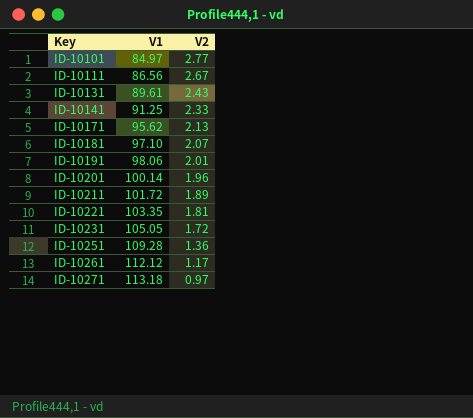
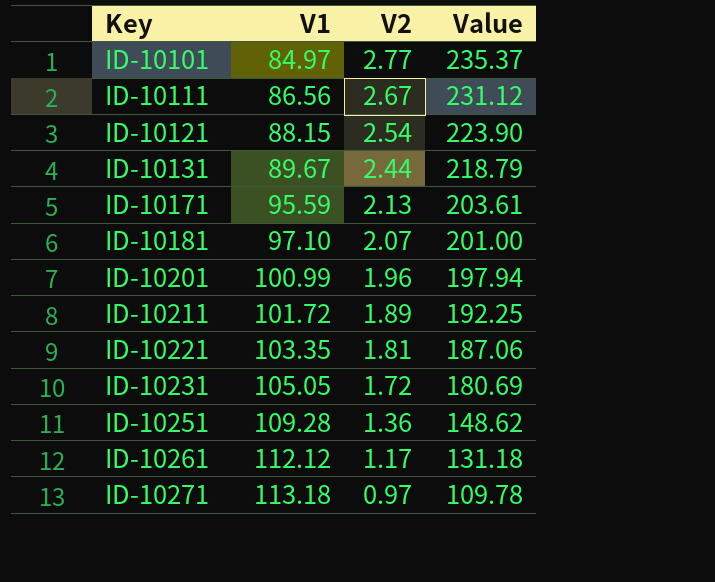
column Value | formula: none -> [V1] * [V2]
row ID-10141: 91.25 | 2.33 -> none
row ID-10191: 98.06 | 2.01 -> none
row ID-10121: none -> 88.15 | 2.54 | 223.90
ID-10131 | V1: 89.61 -> 89.67
ID-10131 | V2: 2.43 -> 2.44
ID-10171 | V1: 95.62 -> 95.59
ID-10201 | V1: 100.14 -> 100.99

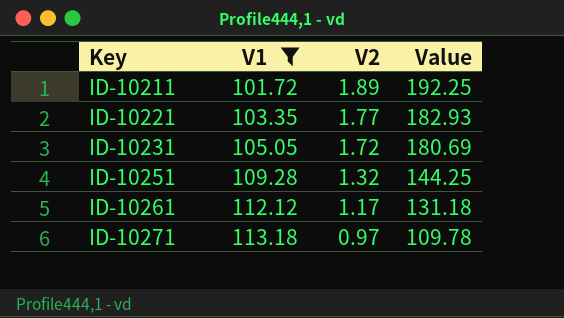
filter: none -> V1 >= 101.72
ID-10221 | V2: 1.81 -> 1.77
ID-10221 | Value: 187.06 -> 182.93
ID-10251 | V2: 1.36 -> 1.32
ID-10251 | Value: 148.62 -> 144.25

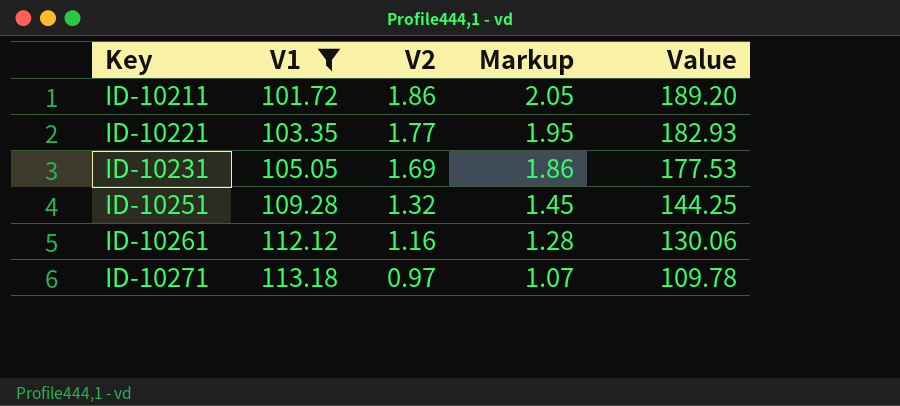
column Markup | formula: none -> [V2] * 1.1
ID-10211 | V2: 1.89 -> 1.86
ID-10211 | Value: 192.25 -> 189.20
ID-10231 | V2: 1.72 -> 1.69
ID-10231 | Value: 180.69 -> 177.53
ID-10261 | V2: 1.17 -> 1.16
ID-10261 | Value: 131.18 -> 130.06

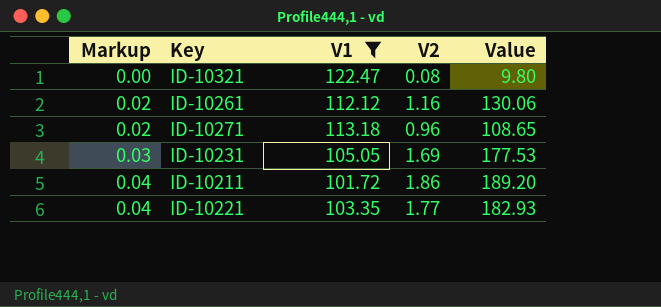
row order: Key ascending -> Markup ascending
column Markup | formula: [V2] * 1.1 -> [V2] * 0.02
column Markup | position: 4 -> 1
row ID-10251: 109.28 | 1.32 | 1.45 | 144.25 -> none
row ID-10321: none -> 0.00 | 122.47 | 0.08 | 9.80
ID-10271 | V2: 0.97 -> 0.96
ID-10271 | Value: 109.78 -> 108.65

